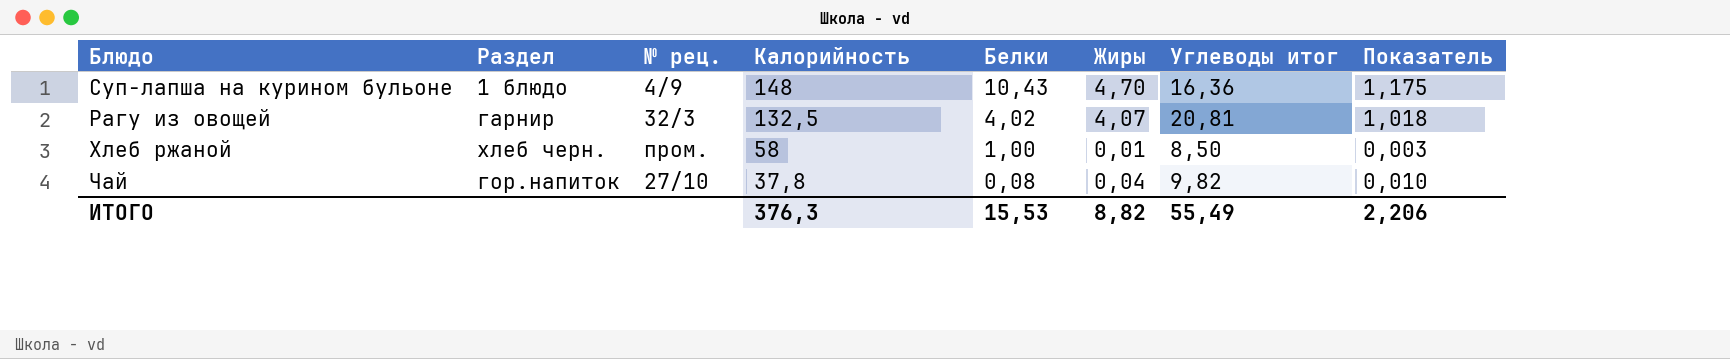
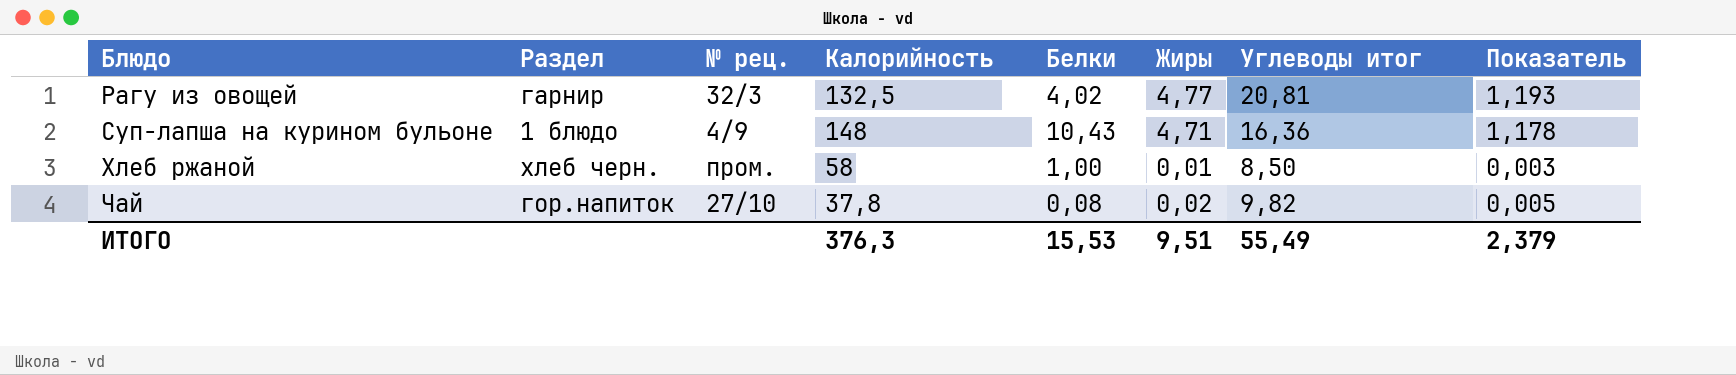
row order: Калорийность descending -> Блюдо ascending
Рагу из овощей | Жиры: 4,07 -> 4,77
Рагу из овощей | Показатель: 1,018 -> 1,193
Суп-лапша на курином бульоне | Жиры: 4,70 -> 4,71
Суп-лапша на курином бульоне | Показатель: 1,175 -> 1,178
Чай | Жиры: 0,04 -> 0,02
Чай | Показатель: 0,010 -> 0,005
ИТОГО | Жиры: 8,82 -> 9,51
ИТОГО | Показатель: 2,206 -> 2,379

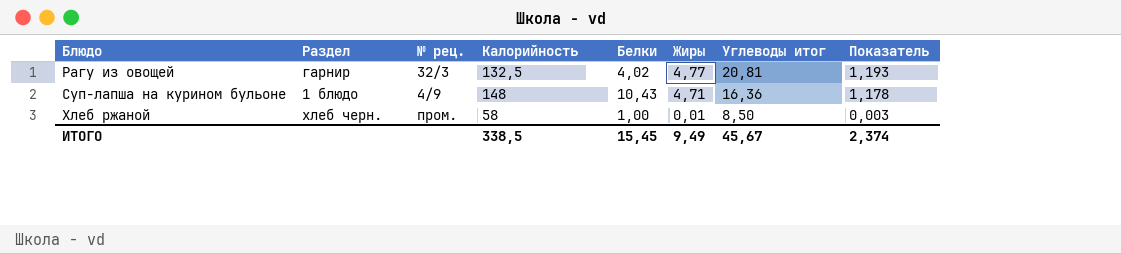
row Чай: гор.напиток | 27/10 | 37,8 | 0,08 | 0,02 | 9,82 | 0,005 -> none
ИТОГО | Калорийность: 376,3 -> 338,5
ИТОГО | Белки: 15,53 -> 15,45
ИТОГО | Жиры: 9,51 -> 9,49
ИТОГО | Углеводы итог: 55,49 -> 45,67
ИТОГО | Показатель: 2,379 -> 2,374

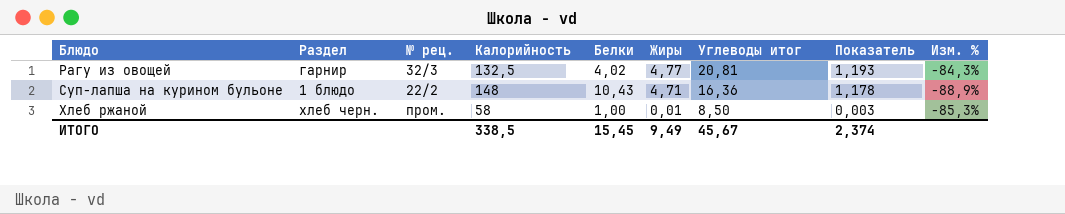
column Изм. % | formula: none -> ([Углеводы итог] - [Калорийность]) / [Калорийность]
Суп-лапша на курином бульоне | № рец.: 4/9 -> 22/2

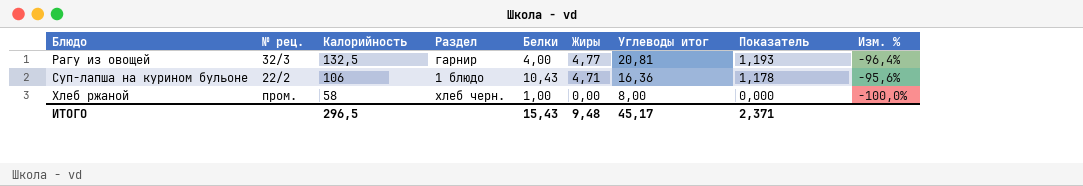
column Раздел | position: 2 -> 4
column Изм. % | formula: ([Углеводы итог] - [Калорийность]) / [Калорийность] -> ([Жиры] - [Калорийность]) / [Калорийность]
Рагу из овощей | Белки: 4,02 -> 4,00
Суп-лапша на курином бульоне | Калорийность: 148 -> 106
Хлеб ржаной | Жиры: 0,01 -> 0,00
Хлеб ржаной | Углеводы итог: 8,50 -> 8,00
Хлеб ржаной | Показатель: 0,003 -> 0,000
ИТОГО | Калорийность: 338,5 -> 296,5
ИТОГО | Белки: 15,45 -> 15,43
ИТОГО | Жиры: 9,49 -> 9,48
ИТОГО | Углеводы итог: 45,67 -> 45,17
ИТОГО | Показатель: 2,374 -> 2,371

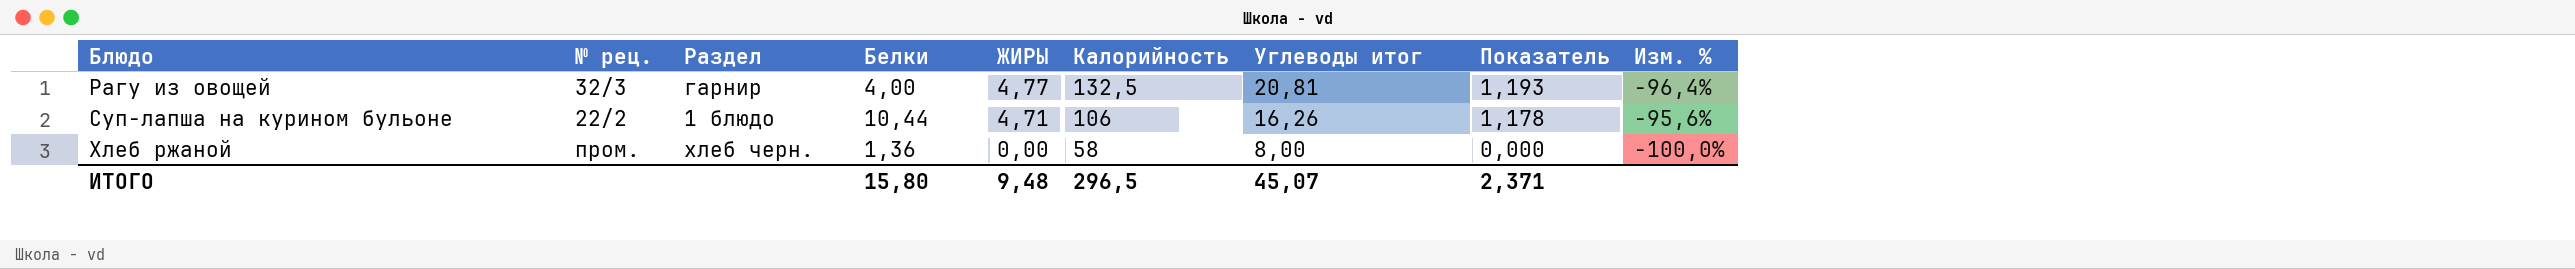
column name: Жиры -> ЖИРЫ
column Калорийность | position: 3 -> 6
Суп-лапша на курином бульоне | Белки: 10,43 -> 10,44
Суп-лапша на курином бульоне | Углеводы итог: 16,36 -> 16,26
Хлеб ржаной | Белки: 1,00 -> 1,36
ИТОГО | Белки: 15,43 -> 15,80
ИТОГО | Углеводы итог: 45,17 -> 45,07

